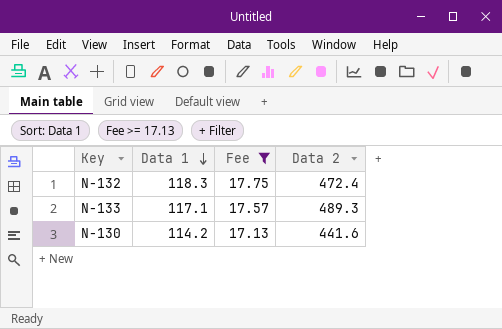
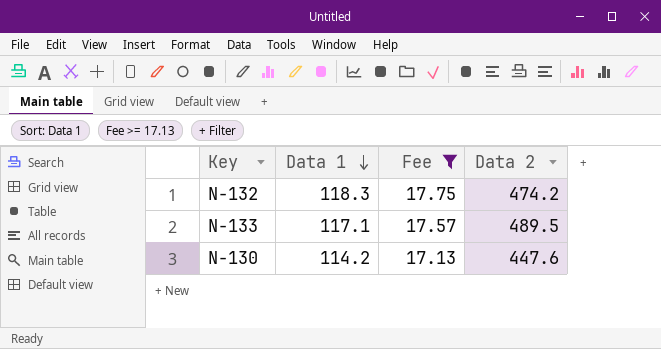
N-132 | Data 2: 472.4 -> 474.2
N-133 | Data 2: 489.3 -> 489.5
N-130 | Data 2: 441.6 -> 447.6

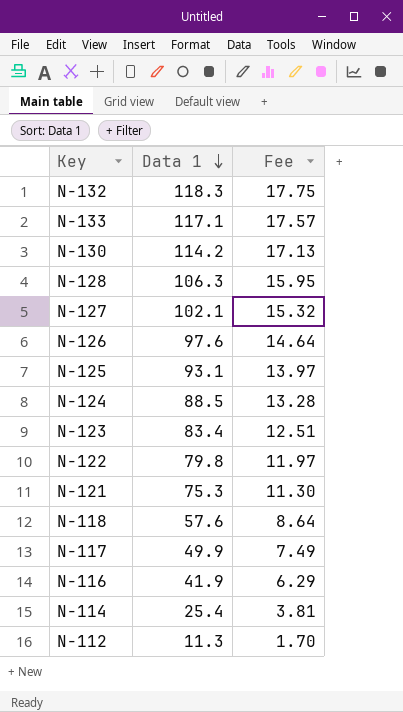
filter: Fee >= 17.13 -> none
column Data 2 | position: 4 -> none

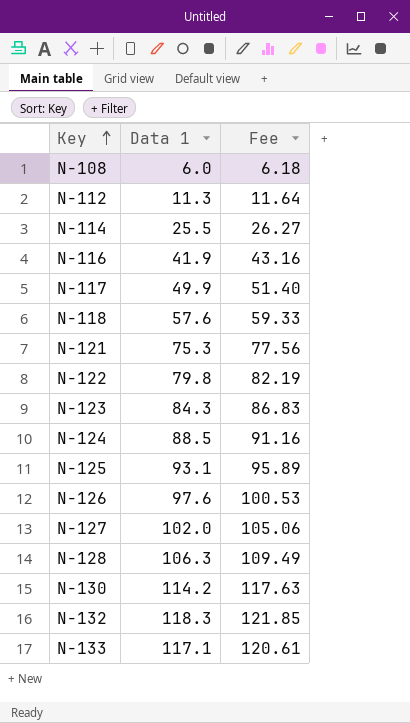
row order: Data 1 descending -> Key ascending
column Fee | formula: [Data 1] * 0.15 -> [Data 1] * 1.03
row N-108: none -> 6.0 | 6.18
N-114 | Data 1: 25.4 -> 25.5
N-123 | Data 1: 83.4 -> 84.3
N-127 | Data 1: 102.1 -> 102.0

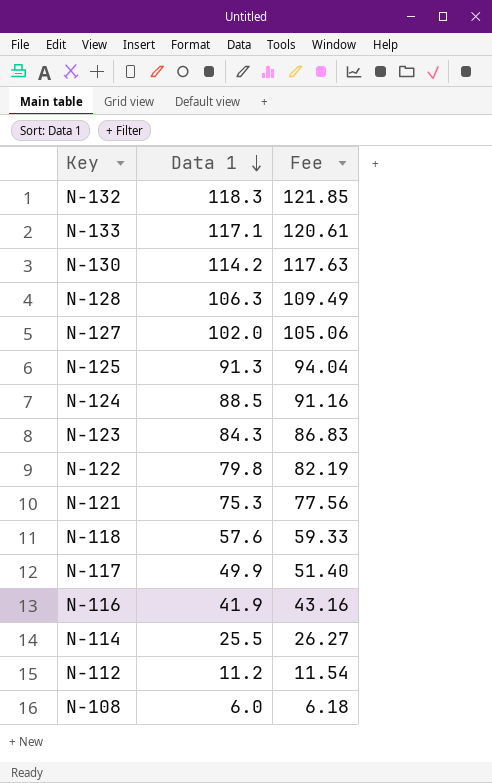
row order: Key ascending -> Data 1 descending
row N-126: 97.6 | 100.53 -> none
N-125 | Data 1: 93.1 -> 91.3
N-125 | Fee: 95.89 -> 94.04
N-112 | Data 1: 11.3 -> 11.2
N-112 | Fee: 11.64 -> 11.54

